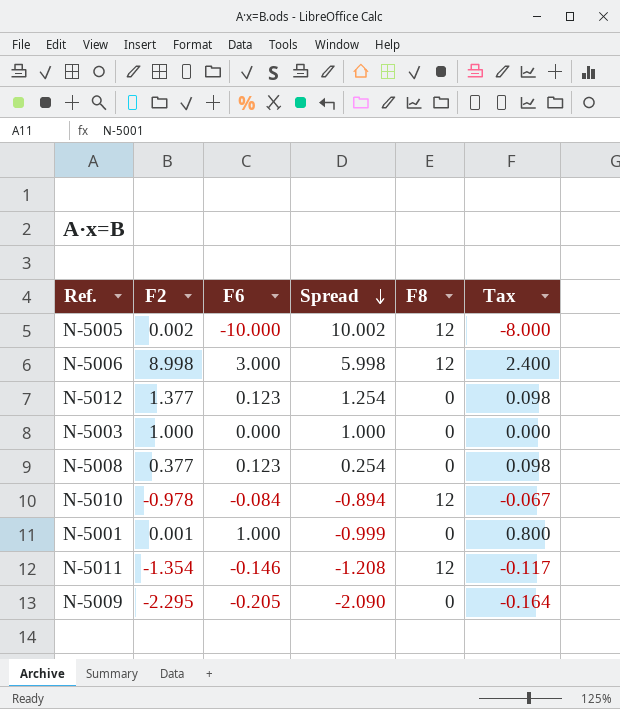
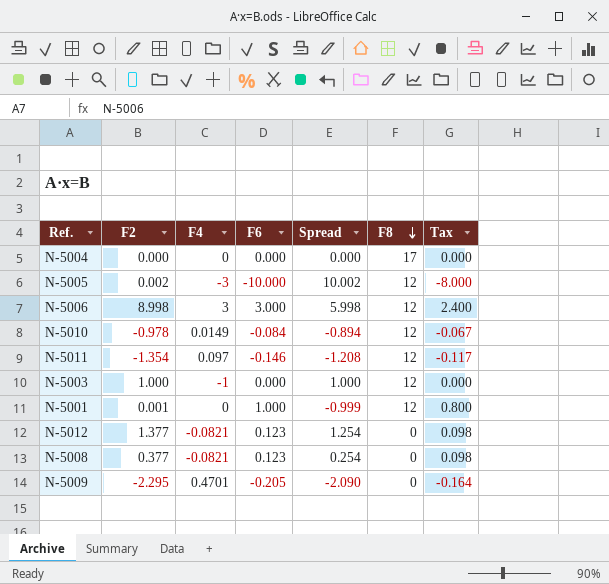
row order: Spread descending -> F8 descending
column F4 | position: none -> 3
row N-5004: none -> 0.000 | 0 | 0.000 | 0.000 | 17 | 0.000
N-5003 | F8: 0 -> 12
N-5001 | F8: 0 -> 12

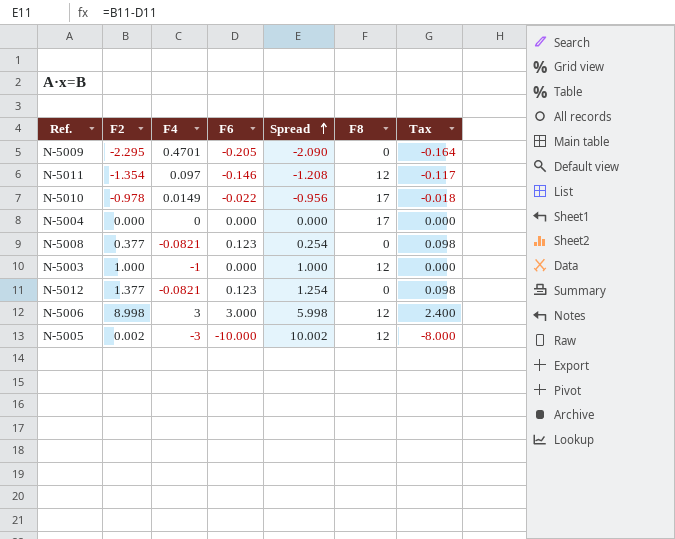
row order: F8 descending -> Spread ascending
row N-5001: 0.001 | 0 | 1.000 | -0.999 | 12 | 0.800 -> none
N-5010 | F6: -0.084 -> -0.022
N-5010 | Spread: -0.894 -> -0.956
N-5010 | F8: 12 -> 17
N-5010 | Tax: -0.067 -> -0.018

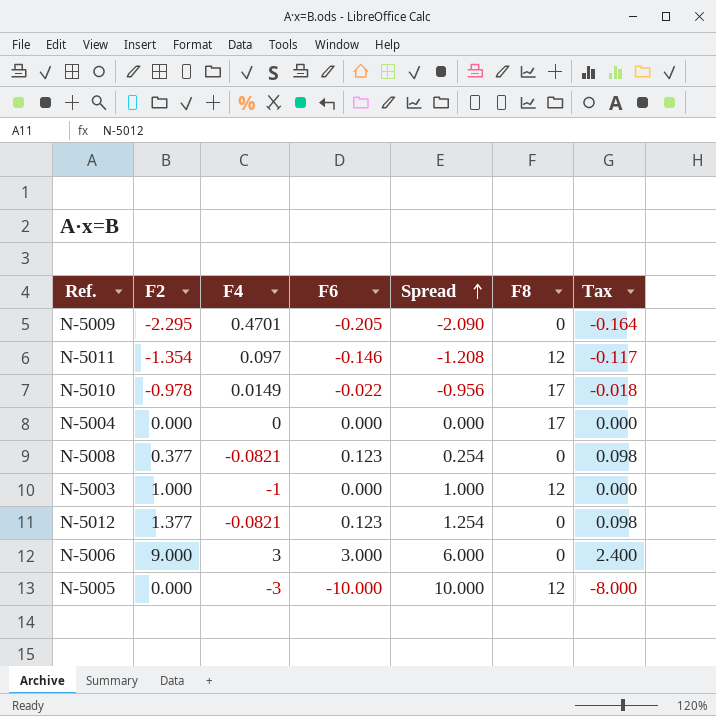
N-5006 | F2: 8.998 -> 9.000
N-5006 | Spread: 5.998 -> 6.000
N-5006 | F8: 12 -> 0
N-5005 | F2: 0.002 -> 0.000
N-5005 | Spread: 10.002 -> 10.000

